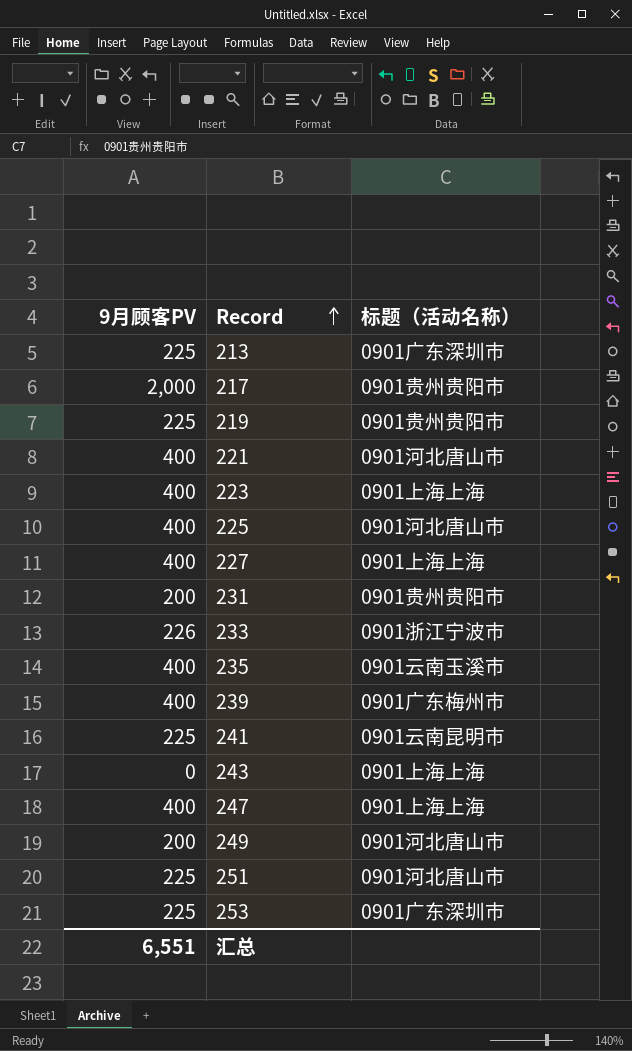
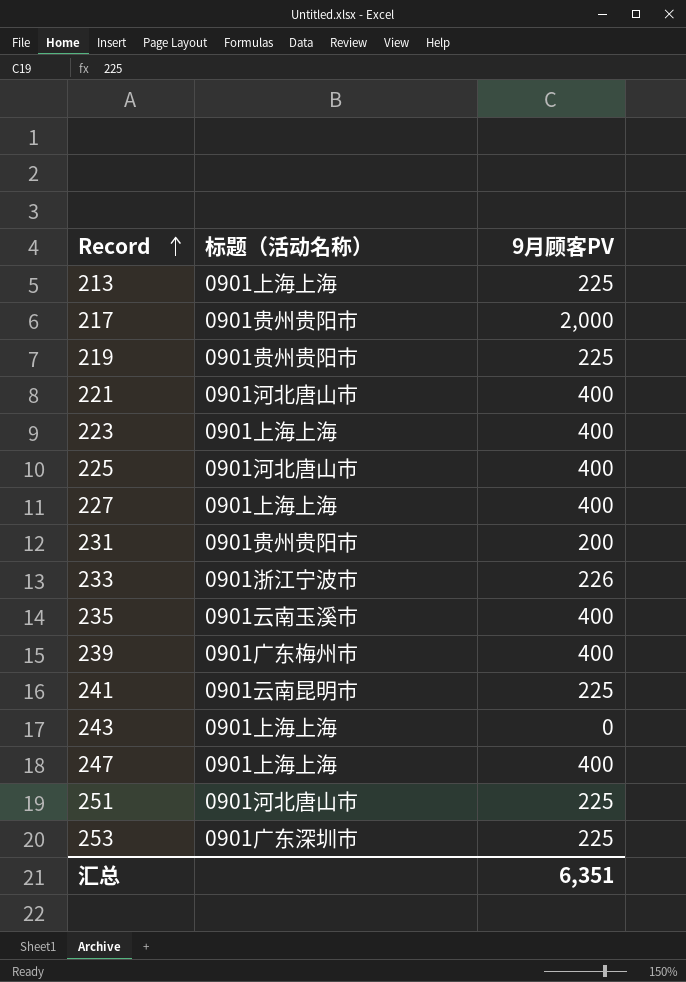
column 9月顾客PV | position: 1 -> 3
row 249: 200 | 0901河北唐山市 -> none
213 | 标题（活动名称）: 0901广东深圳市 -> 0901上海上海
汇总 | 9月顾客PV: 6,551 -> 6,351

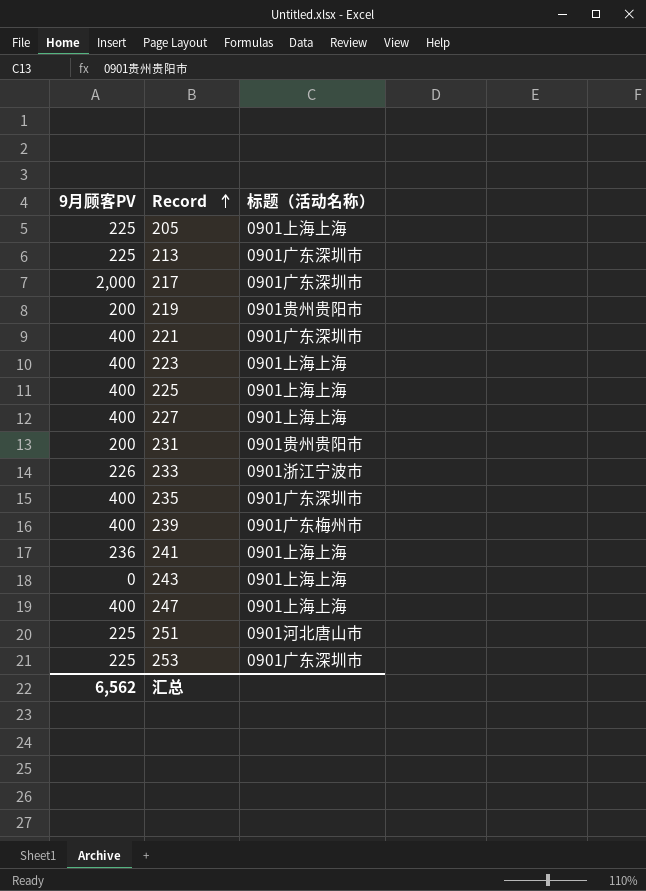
column 9月顾客PV | position: 3 -> 1
row 205: none -> 225 | 0901上海上海
213 | 标题（活动名称）: 0901上海上海 -> 0901广东深圳市
217 | 标题（活动名称）: 0901贵州贵阳市 -> 0901广东深圳市
219 | 9月顾客PV: 225 -> 200
221 | 标题（活动名称）: 0901河北唐山市 -> 0901广东深圳市
225 | 标题（活动名称）: 0901河北唐山市 -> 0901上海上海
235 | 标题（活动名称）: 0901云南玉溪市 -> 0901广东深圳市
241 | 9月顾客PV: 225 -> 236
241 | 标题（活动名称）: 0901云南昆明市 -> 0901上海上海
汇总 | 9月顾客PV: 6,351 -> 6,562

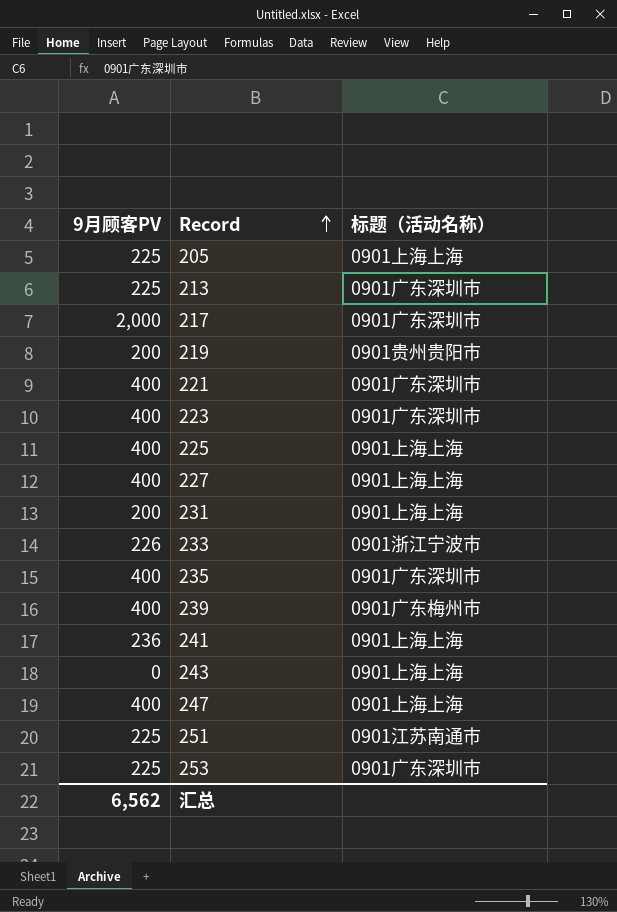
223 | 标题（活动名称）: 0901上海上海 -> 0901广东深圳市
231 | 标题（活动名称）: 0901贵州贵阳市 -> 0901上海上海
251 | 标题（活动名称）: 0901河北唐山市 -> 0901江苏南通市

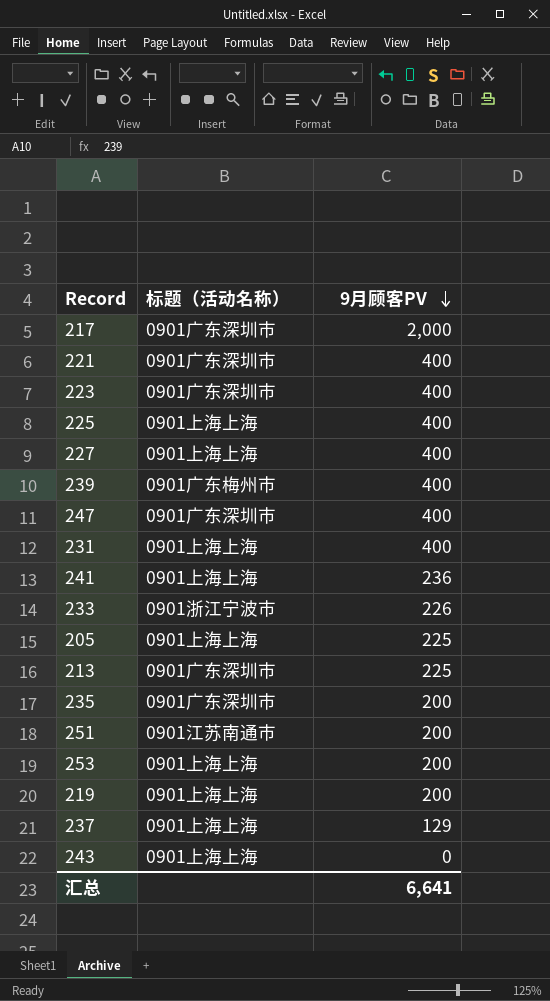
row order: Record ascending -> 9月顾客PV descending
column 9月顾客PV | position: 1 -> 3
247 | 标题（活动名称）: 0901上海上海 -> 0901广东深圳市
231 | 9月顾客PV: 200 -> 400
235 | 9月顾客PV: 400 -> 200
251 | 9月顾客PV: 225 -> 200
253 | 标题（活动名称）: 0901广东深圳市 -> 0901上海上海
253 | 9月顾客PV: 225 -> 200
219 | 标题（活动名称）: 0901贵州贵阳市 -> 0901上海上海
row 237: none -> 0901上海上海 | 129
汇总 | 9月顾客PV: 6,562 -> 6,641

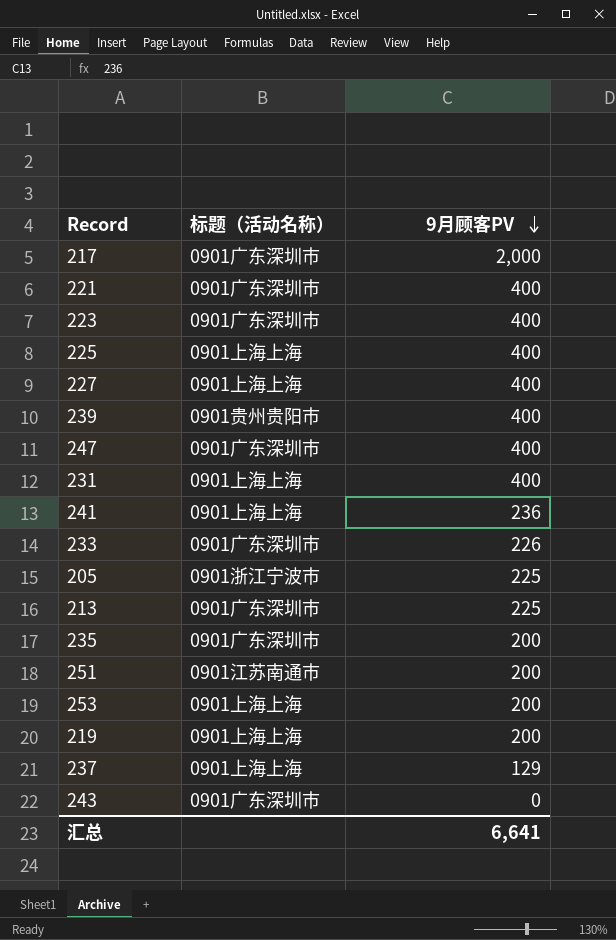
239 | 标题（活动名称）: 0901广东梅州市 -> 0901贵州贵阳市
233 | 标题（活动名称）: 0901浙江宁波市 -> 0901广东深圳市
205 | 标题（活动名称）: 0901上海上海 -> 0901浙江宁波市
243 | 标题（活动名称）: 0901上海上海 -> 0901广东深圳市

